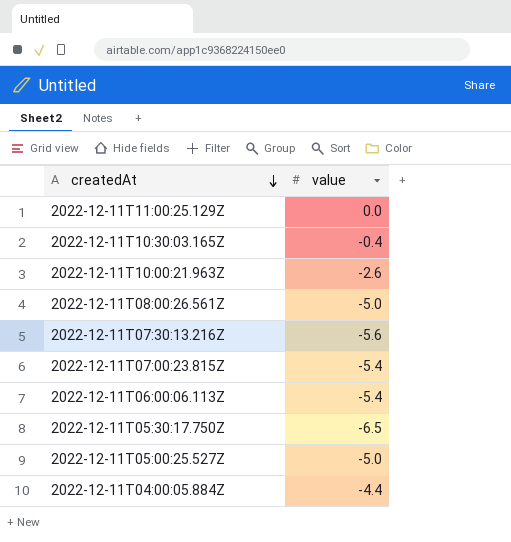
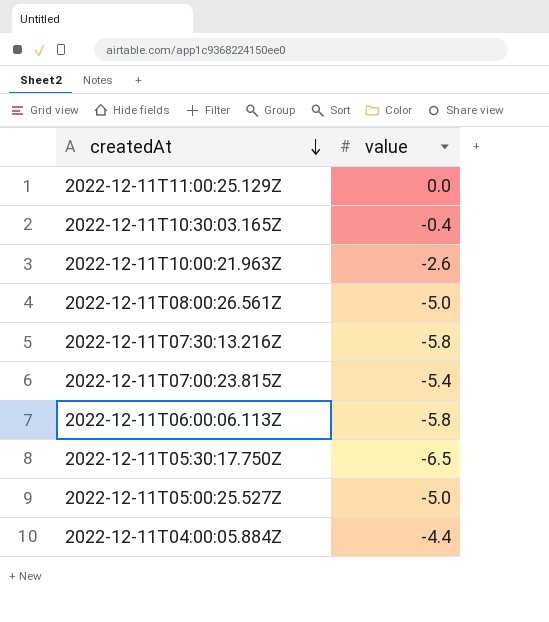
2022-12-11T07:30:13.216Z | value: -5.6 -> -5.8
2022-12-11T06:00:06.113Z | value: -5.4 -> -5.8

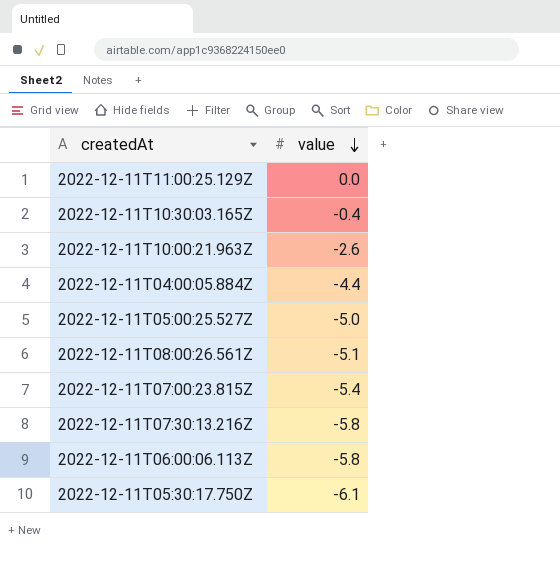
row order: createdAt descending -> value descending
2022-12-11T08:00:26.561Z | value: -5.0 -> -5.1
2022-12-11T05:30:17.750Z | value: -6.5 -> -6.1

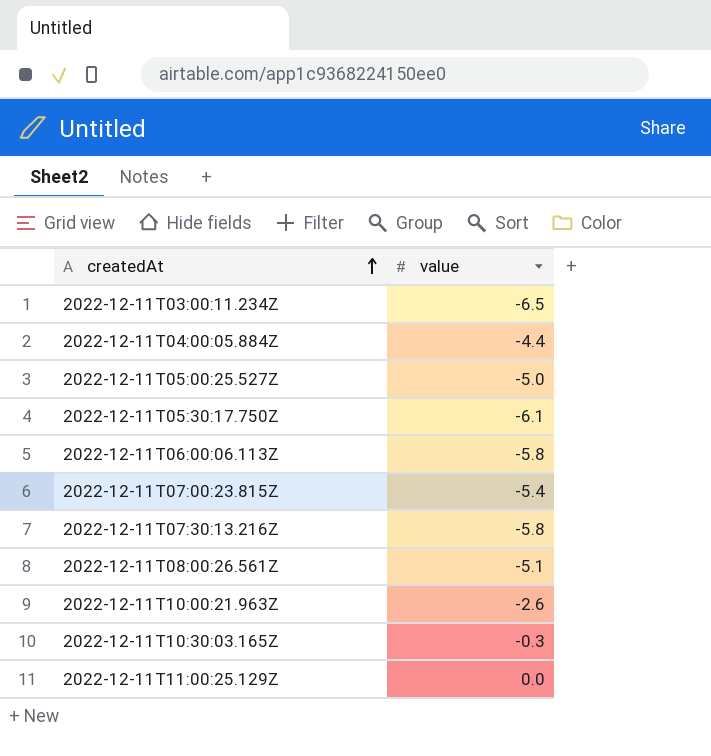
row order: value descending -> createdAt ascending
row 2022-12-11T03:00:11.234Z: none -> -6.5
2022-12-11T10:30:03.165Z | value: -0.4 -> -0.3

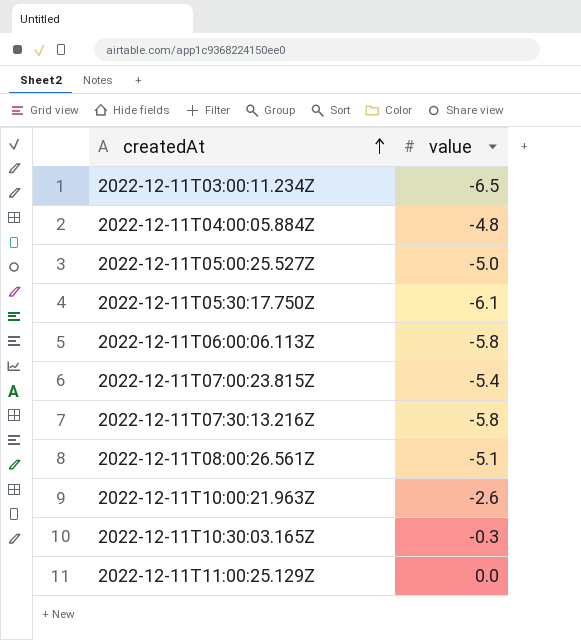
2022-12-11T04:00:05.884Z | value: -4.4 -> -4.8

